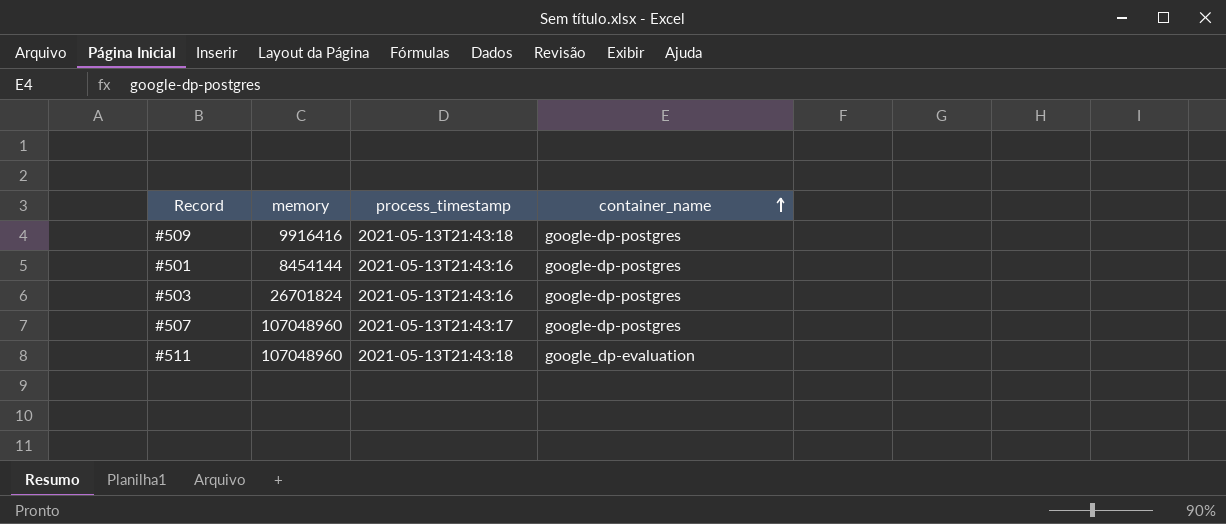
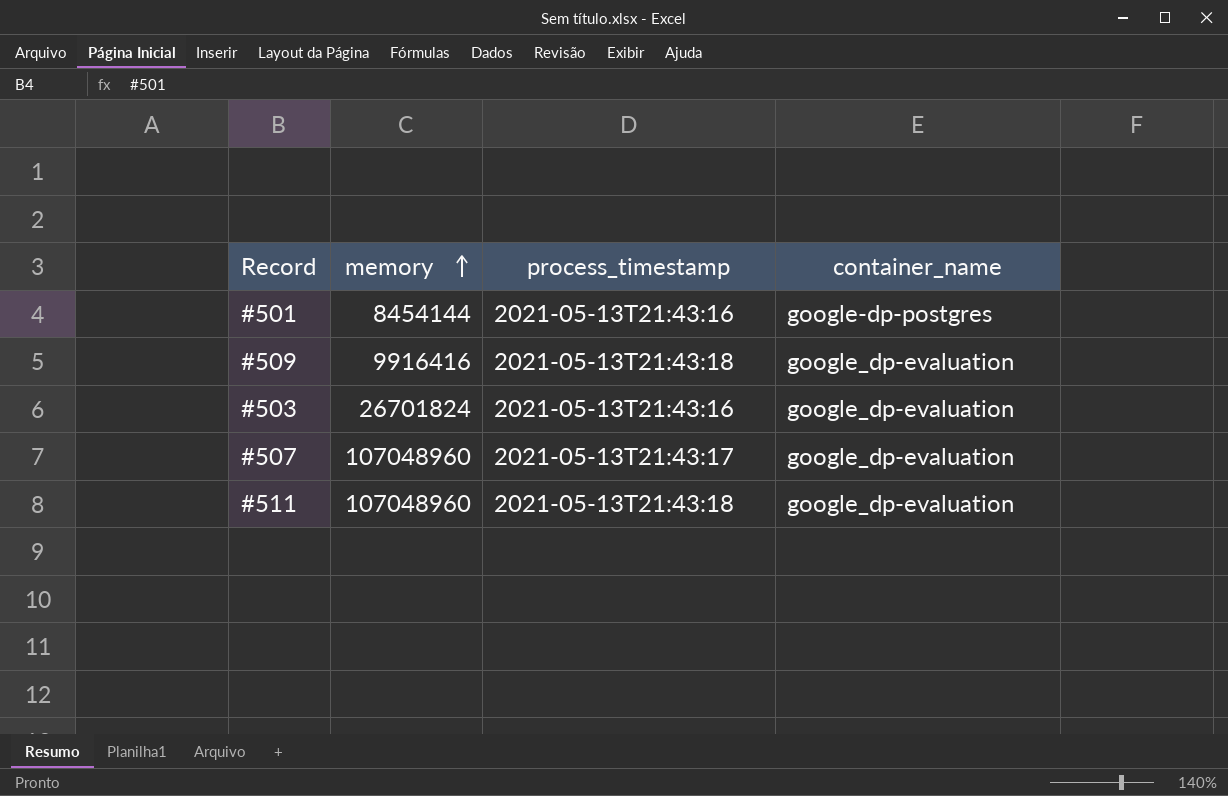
row order: container_name ascending -> memory ascending
#509 | container_name: google-dp-postgres -> google_dp-evaluation
#503 | container_name: google-dp-postgres -> google_dp-evaluation
#507 | container_name: google-dp-postgres -> google_dp-evaluation

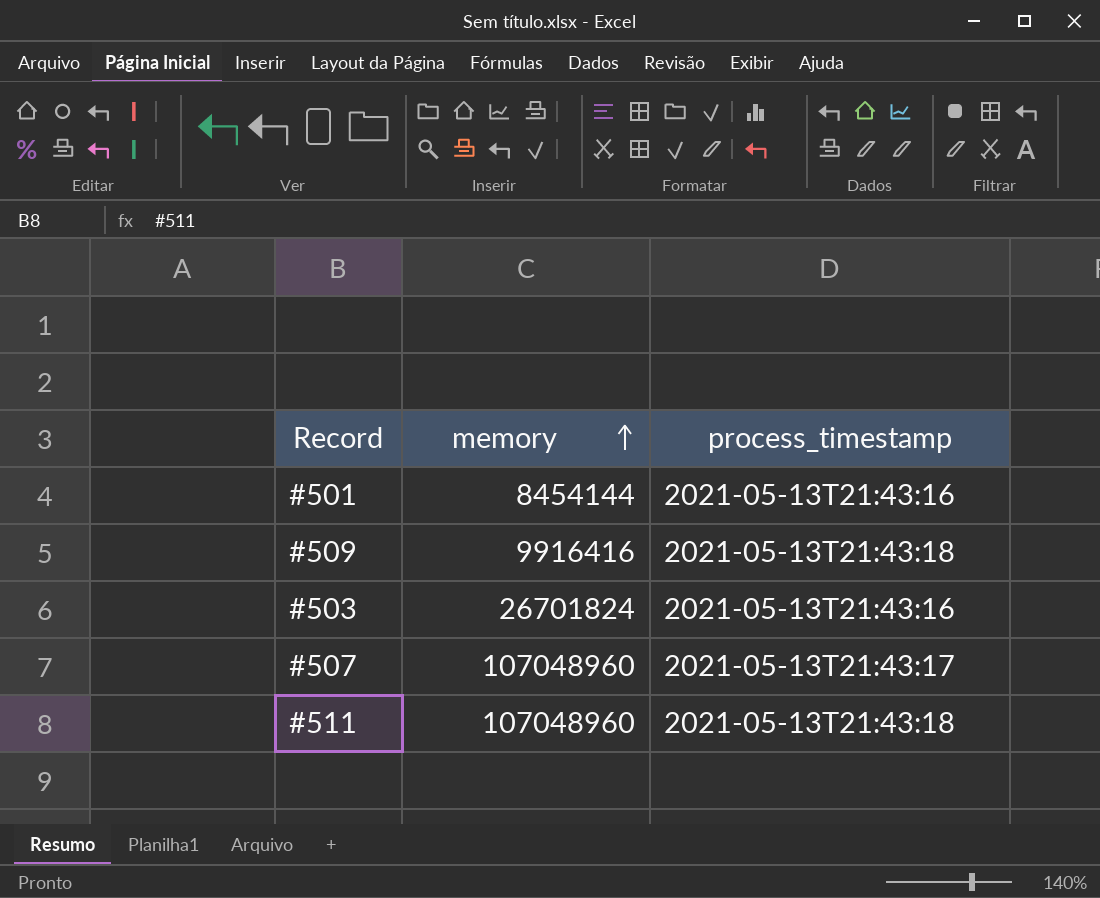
column container_name | position: 4 -> none

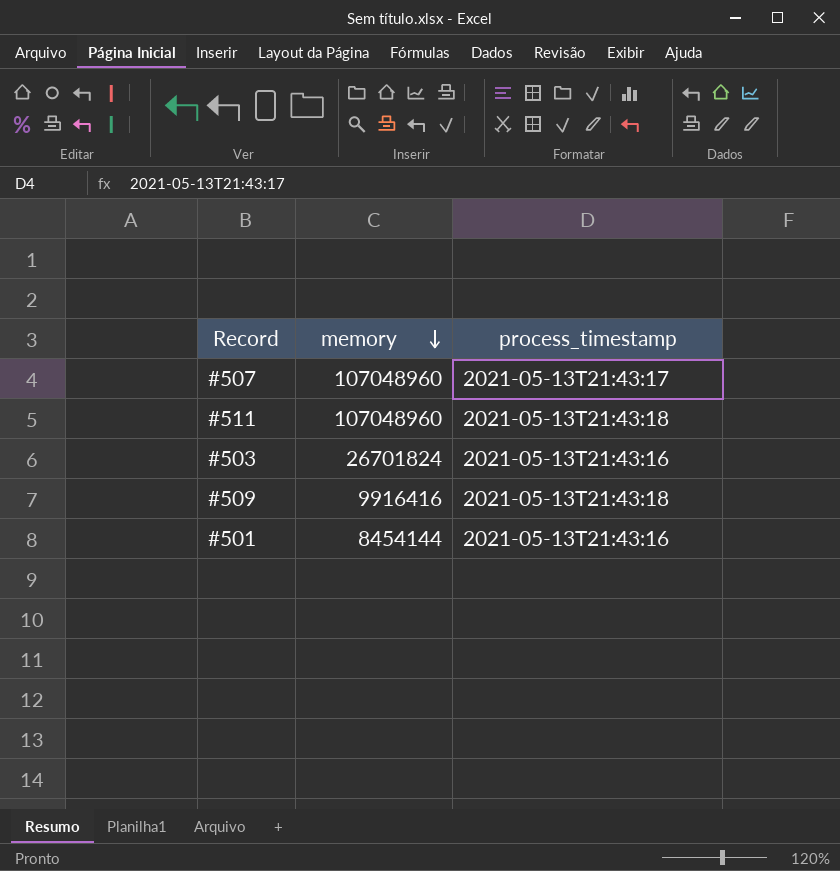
row order: memory ascending -> memory descending

